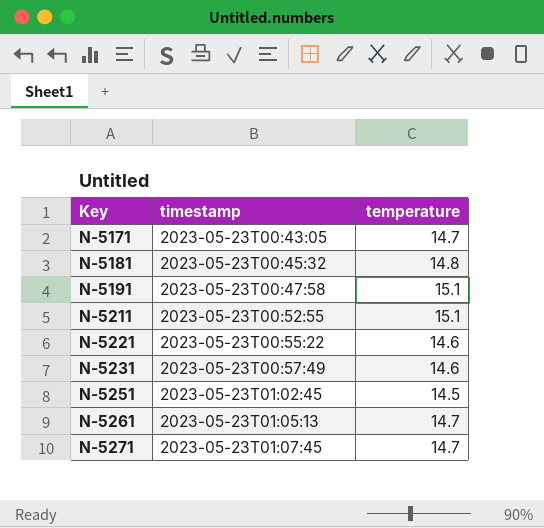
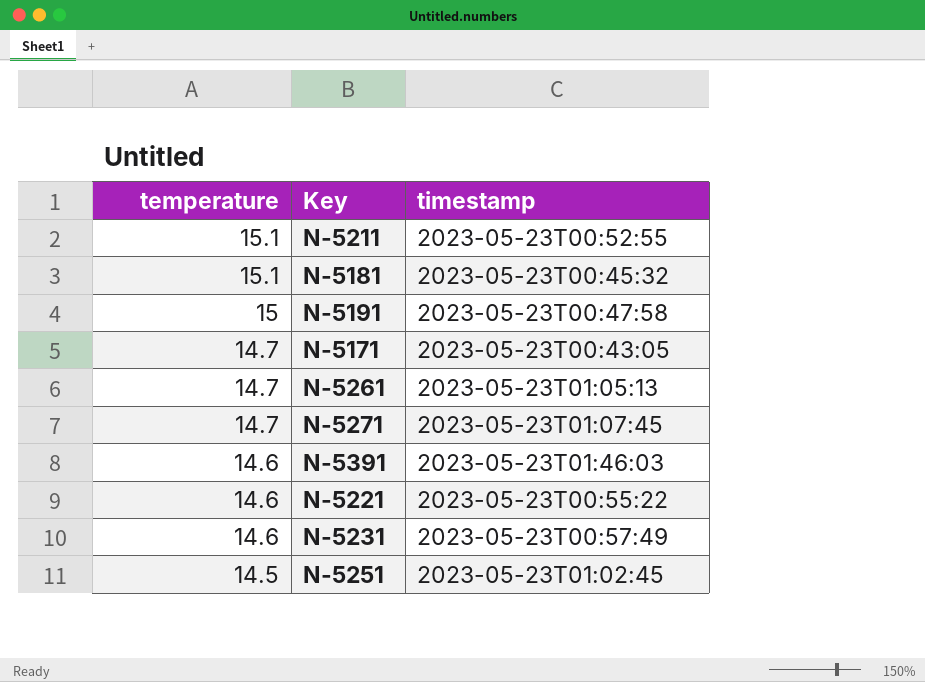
row order: Key ascending -> temperature descending
column temperature | position: 3 -> 1
N-5181 | temperature: 14.8 -> 15.1
N-5191 | temperature: 15.1 -> 15
row N-5391: none -> 14.6 | 2023-05-23T01:46:03

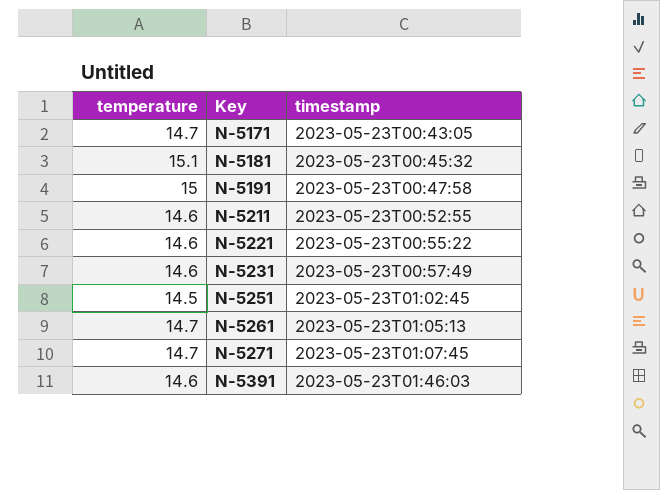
row order: temperature descending -> Key ascending
N-5211 | temperature: 15.1 -> 14.6

